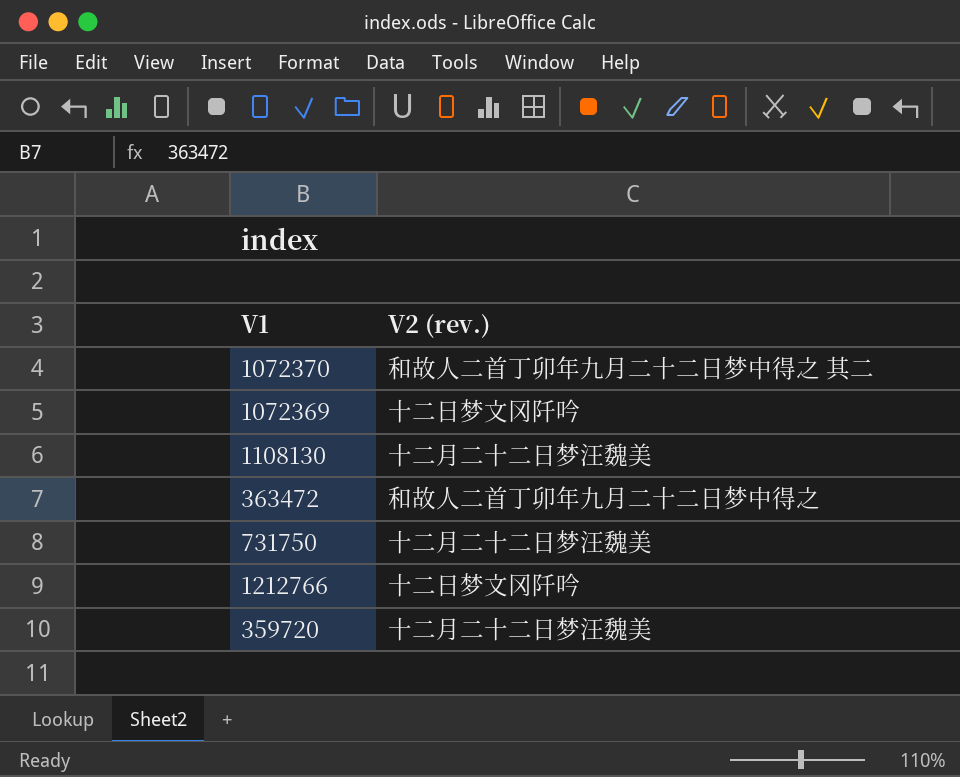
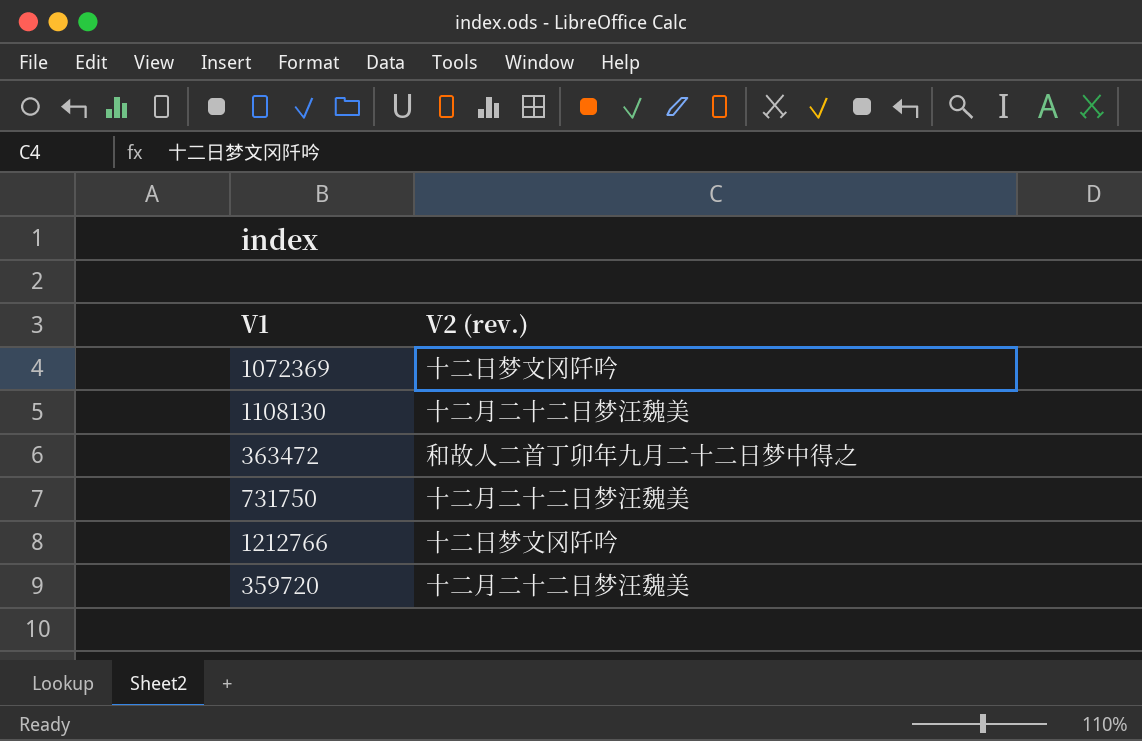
row 1072370: 和故人二首丁卯年九月二十二日梦中得之 其二 -> none

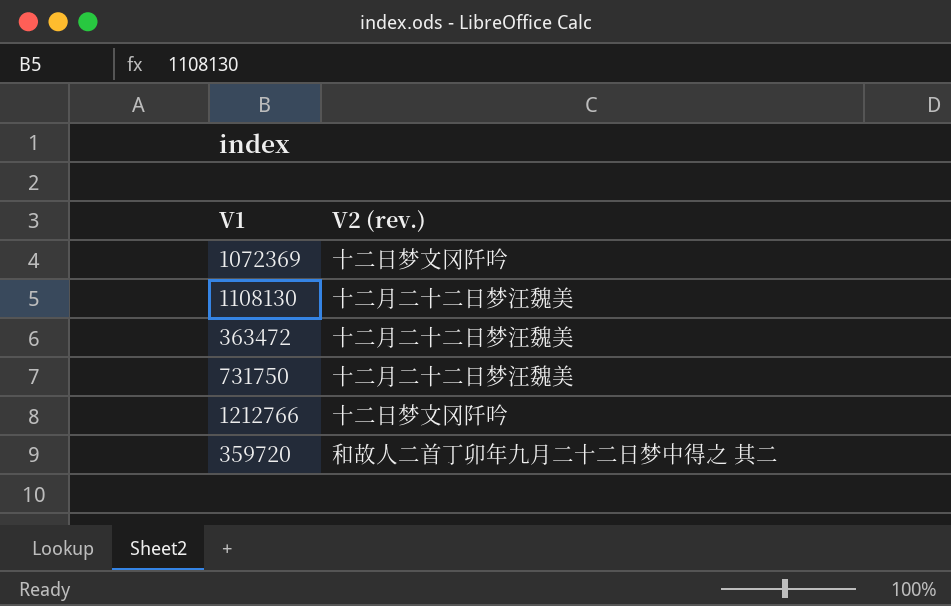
363472 | V2 (rev.): 和故人二首丁卯年九月二十二日梦中得之 -> 十二月二十二日梦汪魏美
359720 | V2 (rev.): 十二月二十二日梦汪魏美 -> 和故人二首丁卯年九月二十二日梦中得之 其二

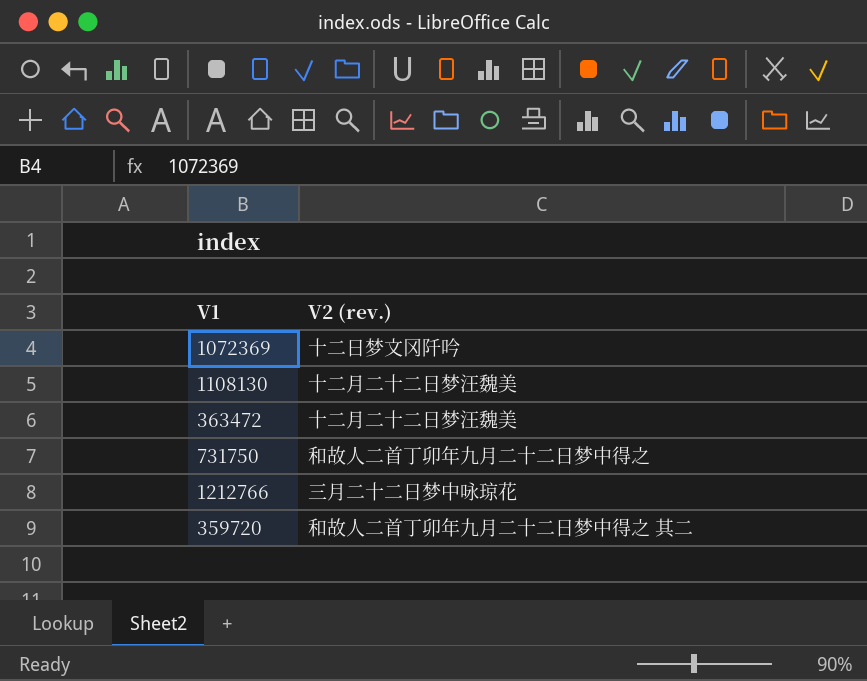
731750 | V2 (rev.): 十二月二十二日梦汪魏美 -> 和故人二首丁卯年九月二十二日梦中得之
1212766 | V2 (rev.): 十二日梦文冈阡吟 -> 三月二十二日梦中咏琼花

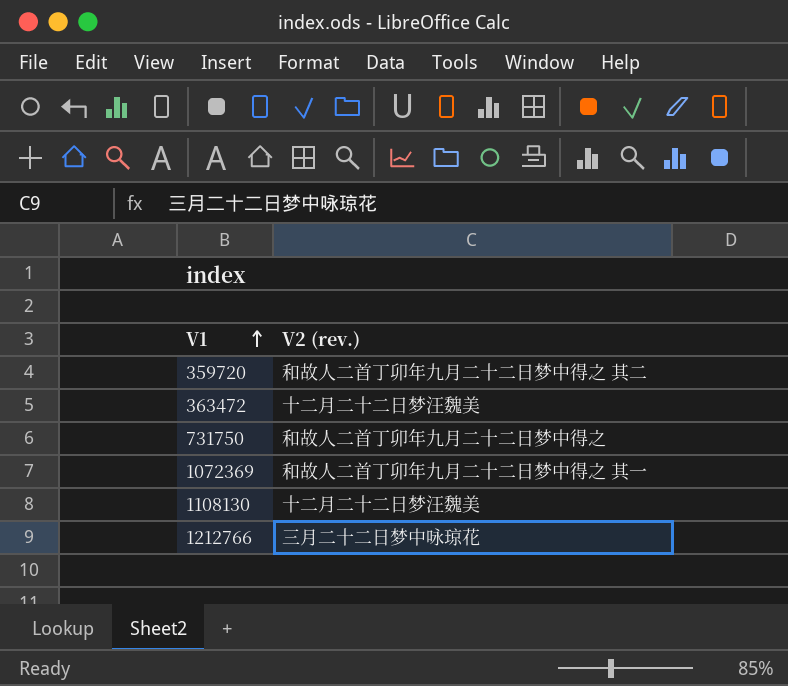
row order: none -> V1 ascending
1072369 | V2 (rev.): 十二日梦文冈阡吟 -> 和故人二首丁卯年九月二十二日梦中得之 其一

